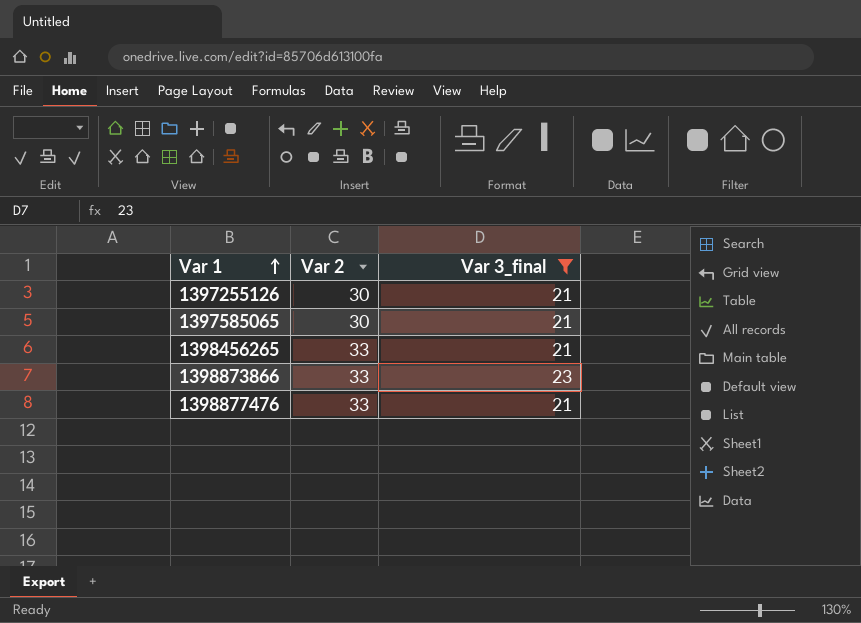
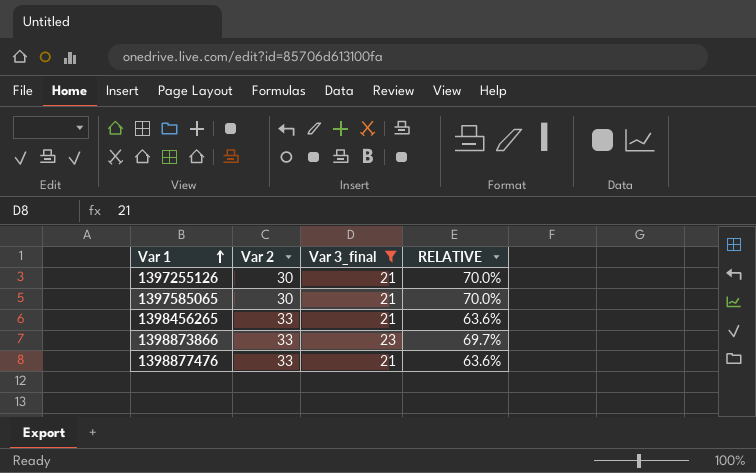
column RELATIVE | formula: none -> [Var 3_final] / [Var 2]

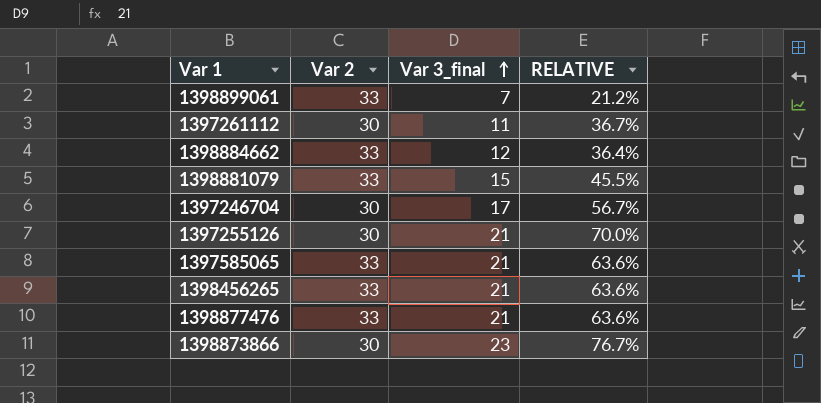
filter: Var 3_final >= 21 -> none
row order: Var 1 ascending -> Var 3_final ascending
1397585065 | Var 2: 30 -> 33
1397585065 | RELATIVE: 70.0% -> 63.6%
1398873866 | Var 2: 33 -> 30
1398873866 | RELATIVE: 69.7% -> 76.7%

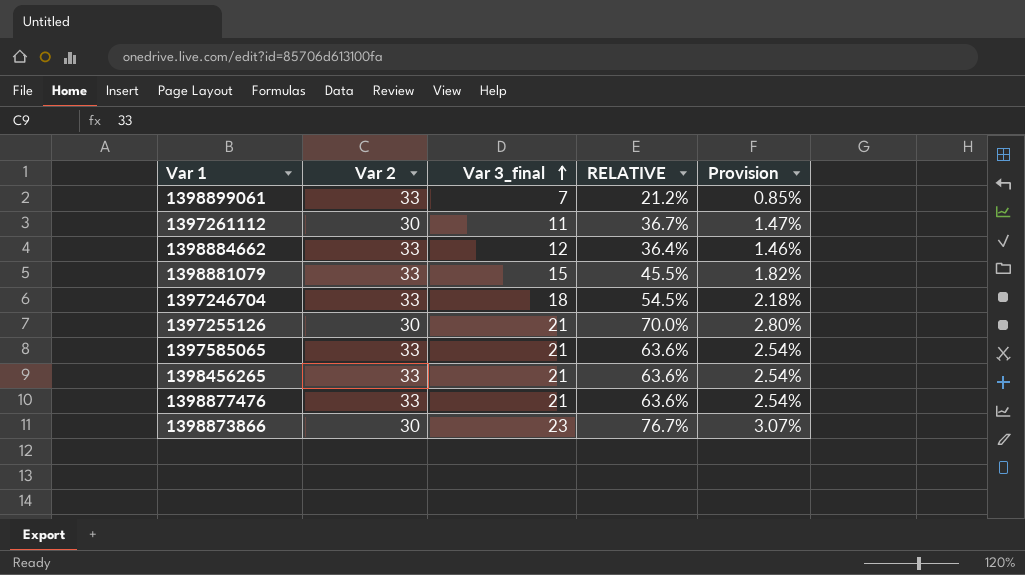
column Provision | formula: none -> [RELATIVE] * 0.04
1397246704 | Var 2: 30 -> 33
1397246704 | Var 3_final: 17 -> 18
1397246704 | RELATIVE: 56.7% -> 54.5%

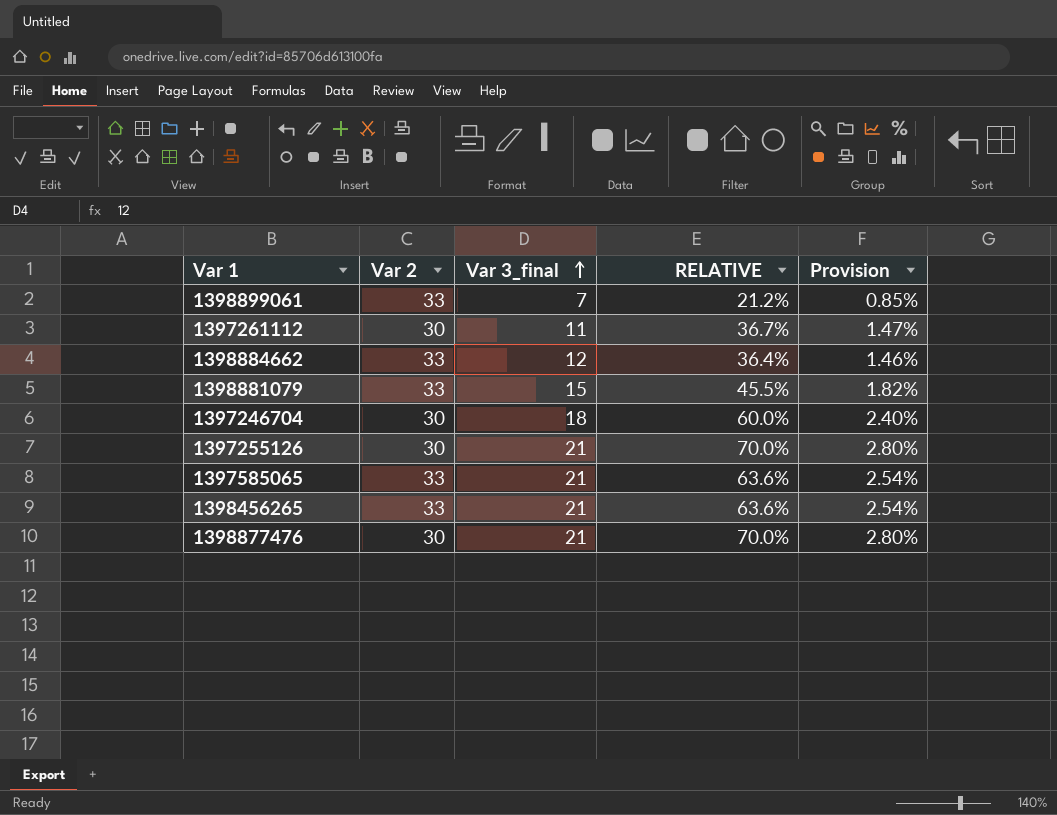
row 1398873866: 30 | 23 | 76.7% | 3.07% -> none
1397246704 | Var 2: 33 -> 30
1397246704 | RELATIVE: 54.5% -> 60.0%
1397246704 | Provision: 2.18% -> 2.40%
1398877476 | Var 2: 33 -> 30
1398877476 | RELATIVE: 63.6% -> 70.0%
1398877476 | Provision: 2.54% -> 2.80%

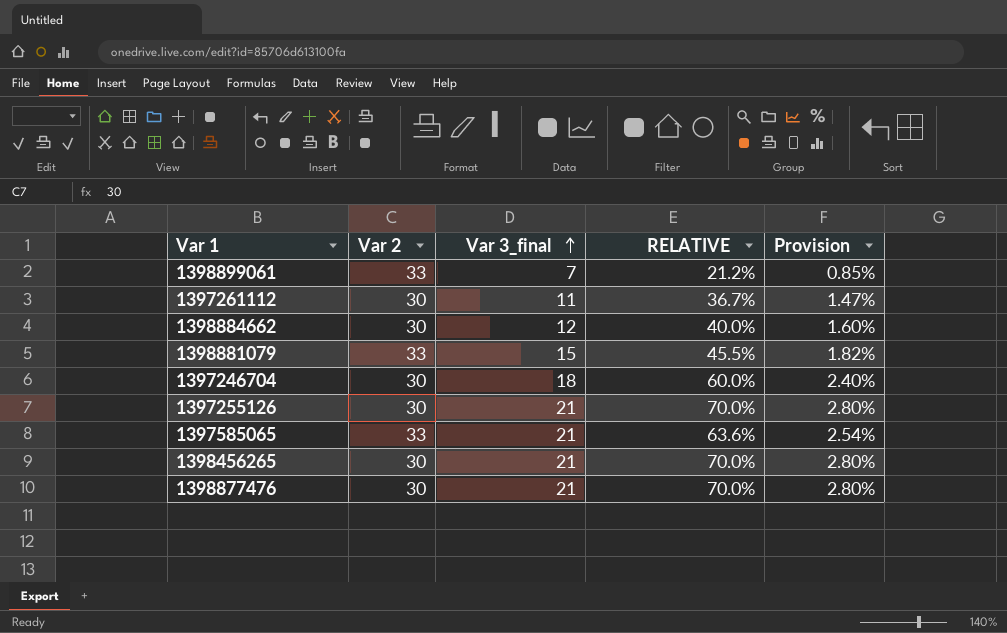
1398884662 | Var 2: 33 -> 30
1398884662 | RELATIVE: 36.4% -> 40.0%
1398884662 | Provision: 1.46% -> 1.60%
1398456265 | Var 2: 33 -> 30
1398456265 | RELATIVE: 63.6% -> 70.0%
1398456265 | Provision: 2.54% -> 2.80%

